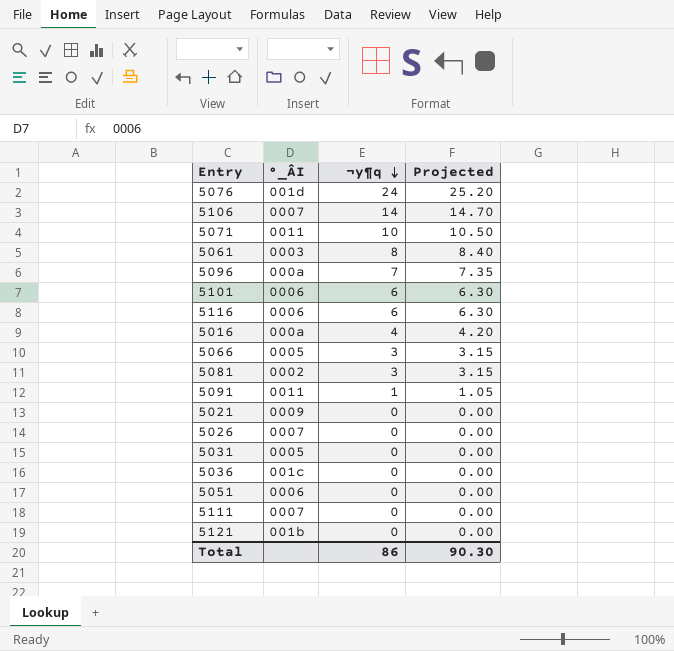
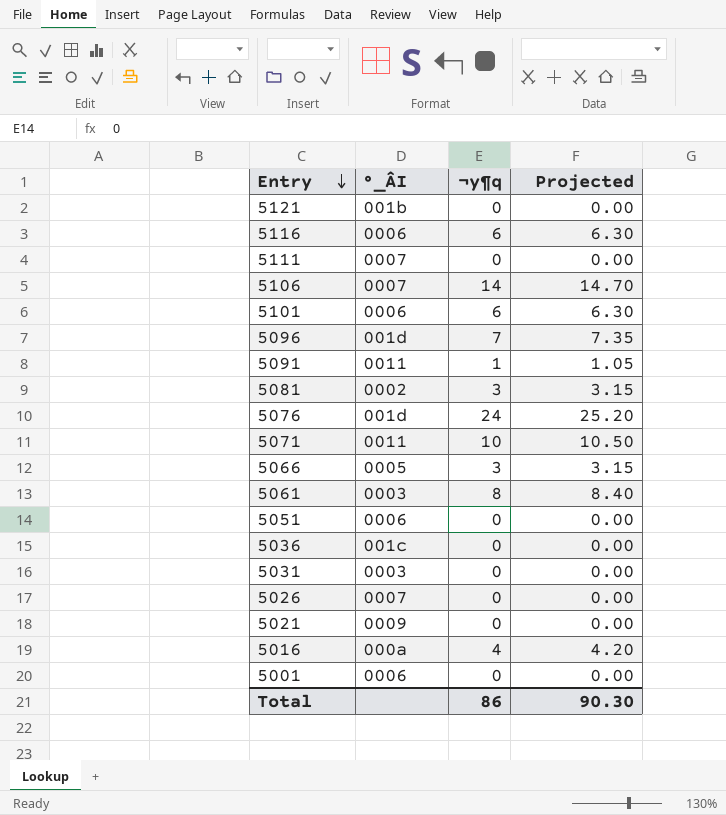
row order: ¬y¶q descending -> Entry descending
5096 | °_ÂI: 000a -> 001d
5031 | °_ÂI: 0005 -> 0003
row 5001: none -> 0006 | 0 | 0.00

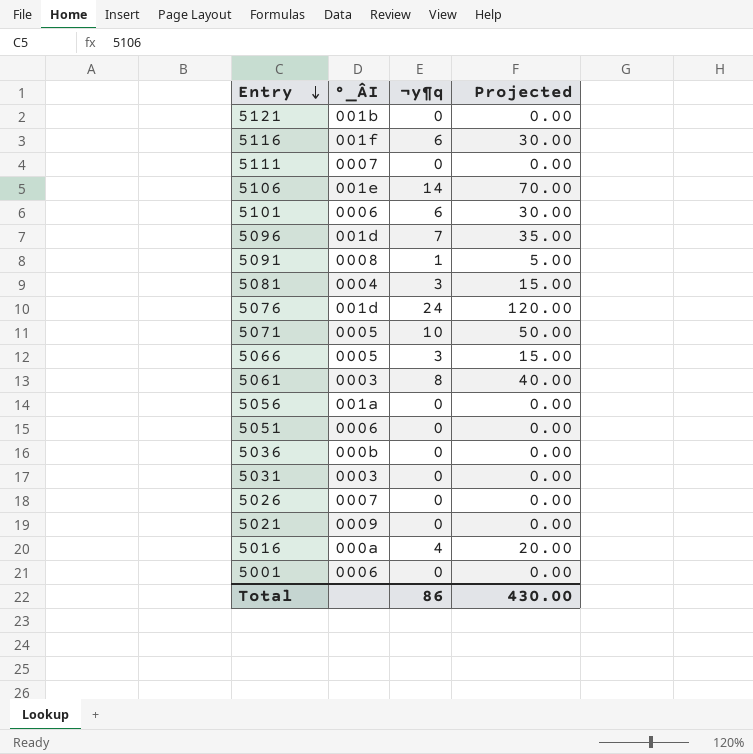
column Projected | formula: [¬y¶q] * 1.05 -> [¬y¶q] * 5
5116 | °_ÂI: 0006 -> 001f
5106 | °_ÂI: 0007 -> 001e
5091 | °_ÂI: 0011 -> 0008
5081 | °_ÂI: 0002 -> 0004
5071 | °_ÂI: 0011 -> 0005
row 5056: none -> 001a | 0 | 0.00
5036 | °_ÂI: 001c -> 000b
Total | Projected: 90.30 -> 430.00

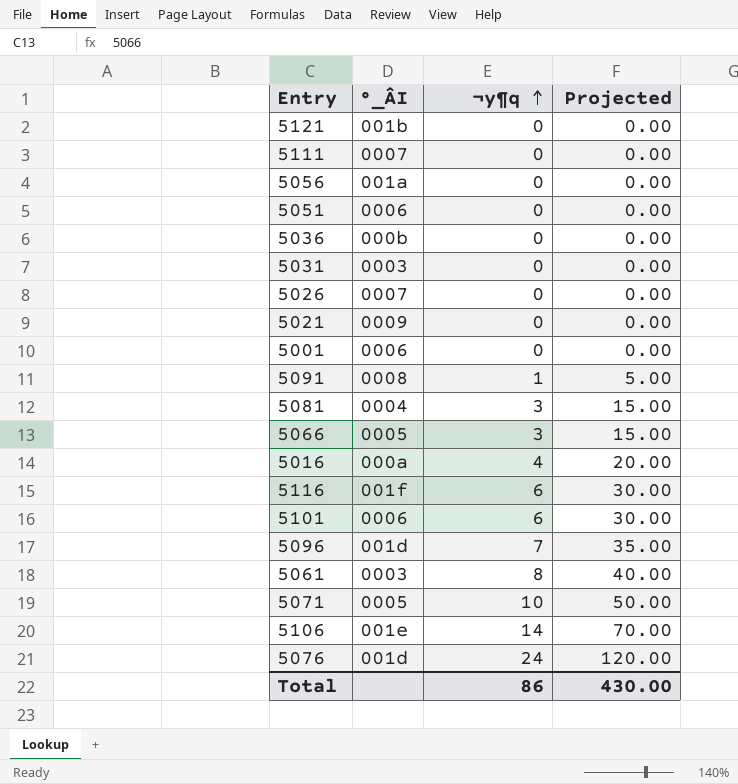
row order: Entry descending -> ¬y¶q ascending

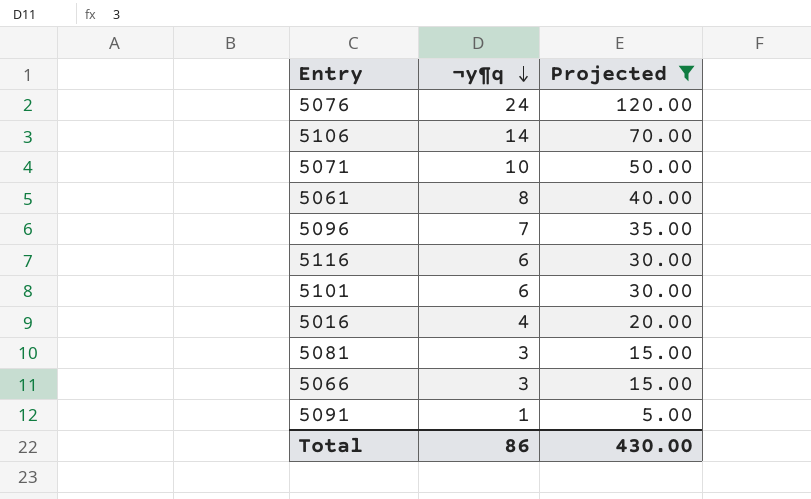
filter: none -> Projected != 0.00
row order: ¬y¶q ascending -> ¬y¶q descending
column °_ÂI | position: 2 -> none

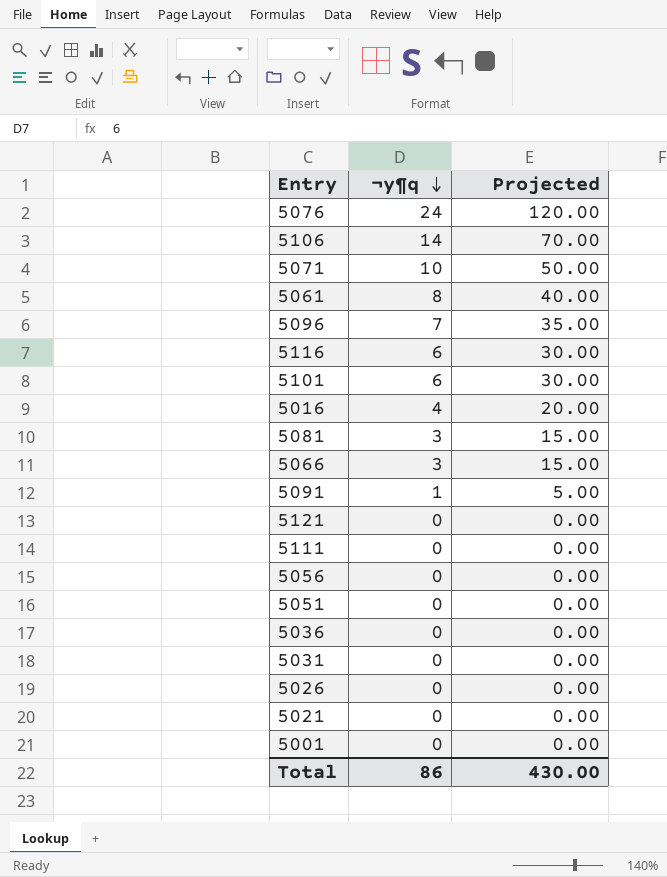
filter: Projected != 0.00 -> none

